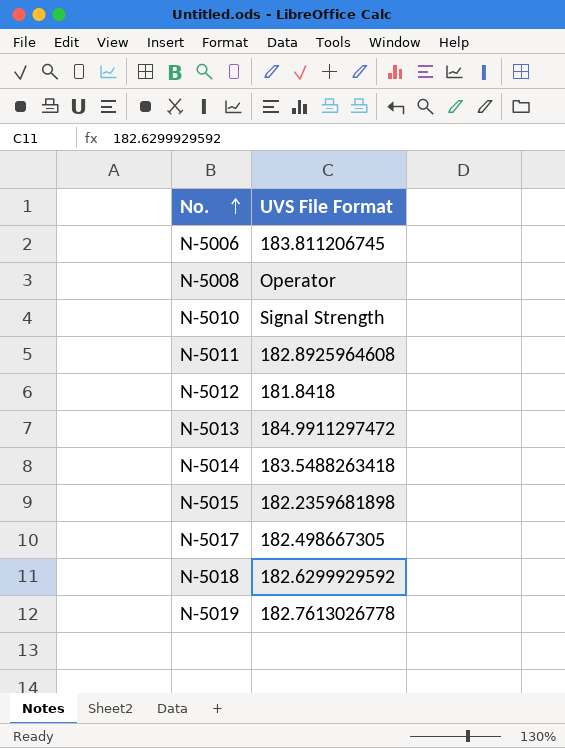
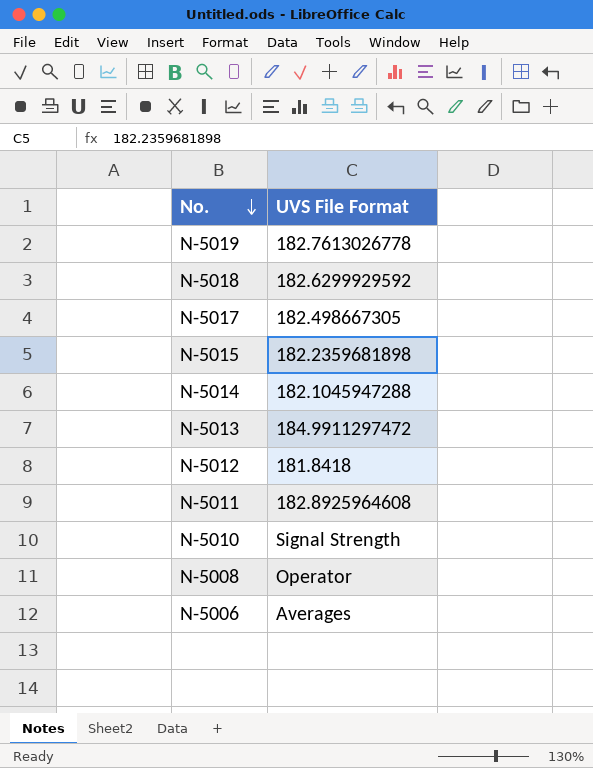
row order: No. ascending -> No. descending
N-5014 | UVS File Format: 183.5488263418 -> 182.1045947288
N-5006 | UVS File Format: 183.811206745 -> Averages

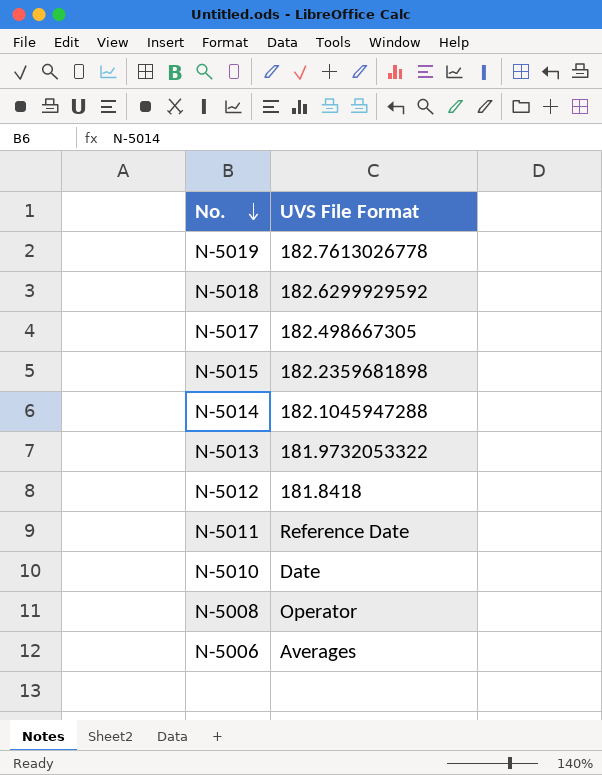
N-5013 | UVS File Format: 184.9911297472 -> 181.9732053322
N-5011 | UVS File Format: 182.8925964608 -> Reference Date
N-5010 | UVS File Format: Signal Strength -> Date

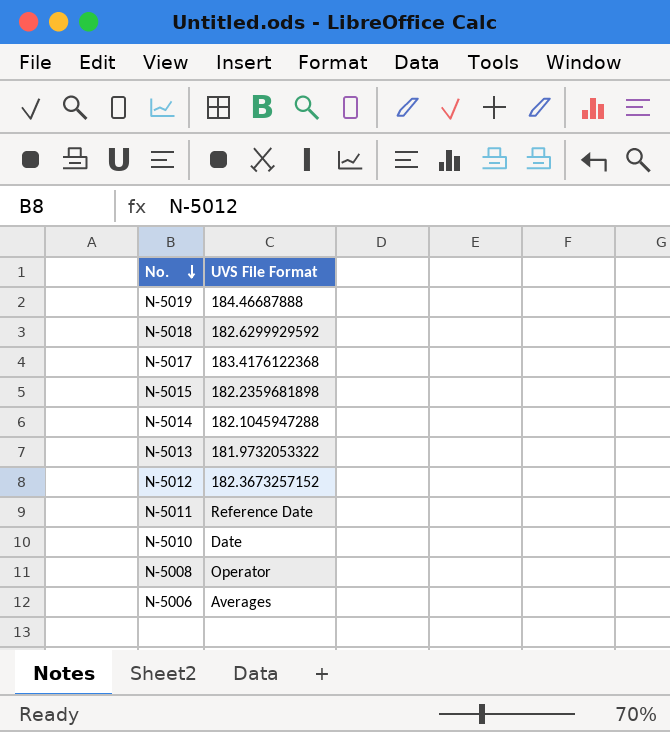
N-5019 | UVS File Format: 182.7613026778 -> 184.46687888
N-5017 | UVS File Format: 182.498667305 -> 183.4176122368
N-5012 | UVS File Format: 181.8418 -> 182.3673257152

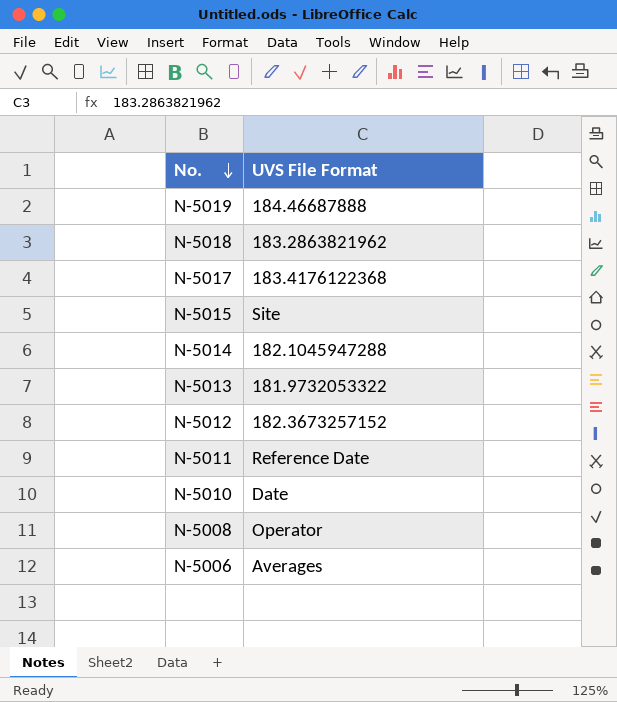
N-5018 | UVS File Format: 182.6299929592 -> 183.2863821962
N-5015 | UVS File Format: 182.2359681898 -> Site

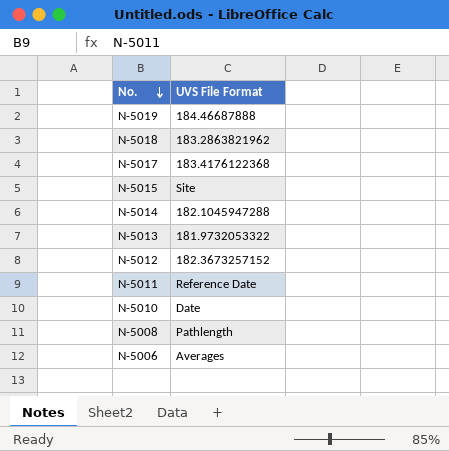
N-5008 | UVS File Format: Operator -> Pathlength

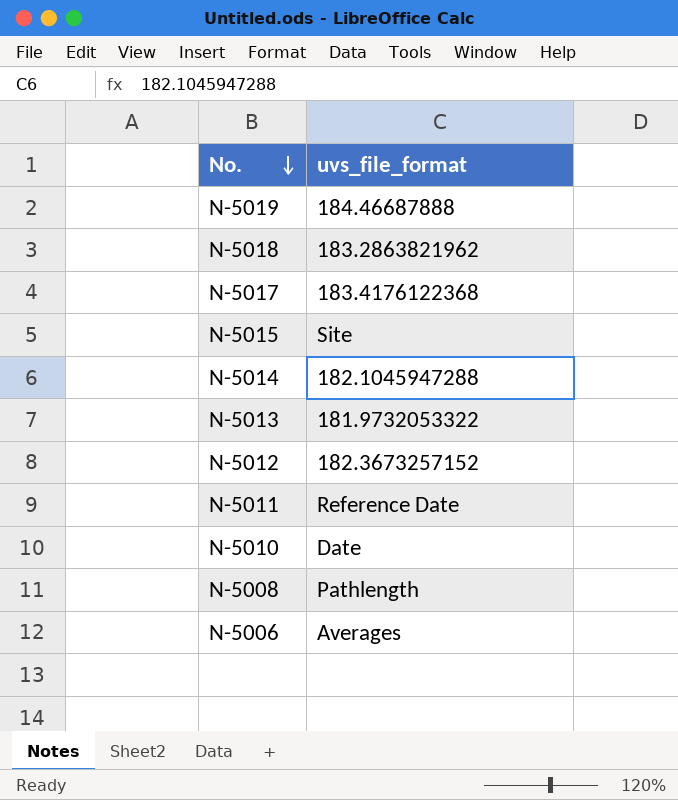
column name: UVS File Format -> uvs_file_format

